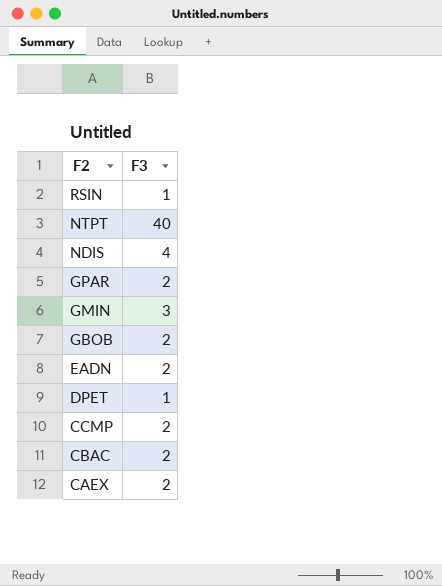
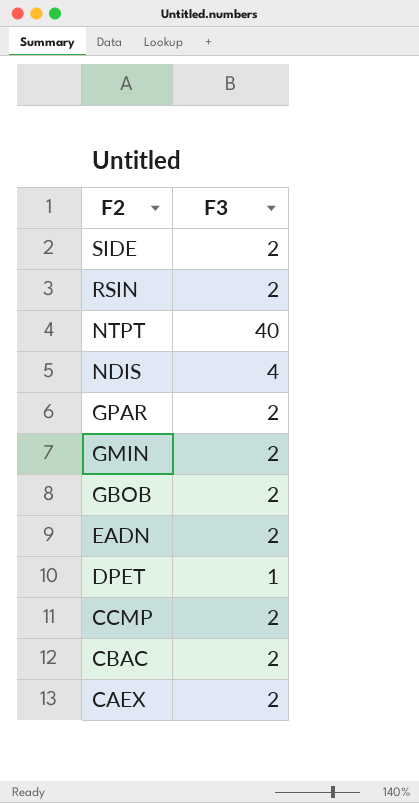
row SIDE: none -> 2
RSIN | F3: 1 -> 2
GMIN | F3: 3 -> 2

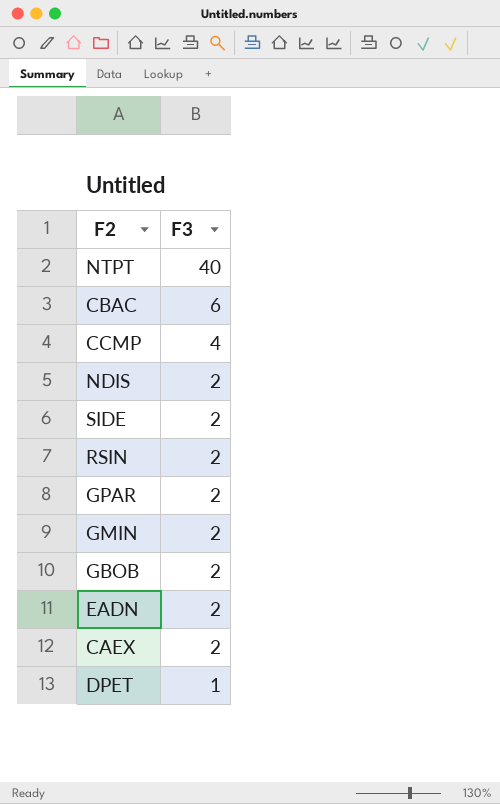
row order: F2 descending -> F3 descending
CBAC | F3: 2 -> 6
CCMP | F3: 2 -> 4
NDIS | F3: 4 -> 2

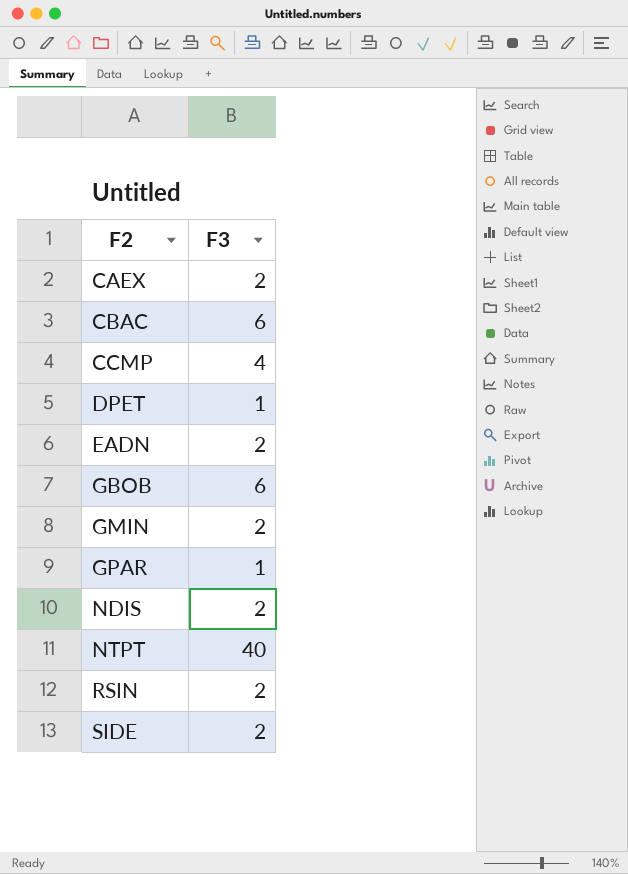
row order: F3 descending -> F2 ascending
GBOB | F3: 2 -> 6
GPAR | F3: 2 -> 1

